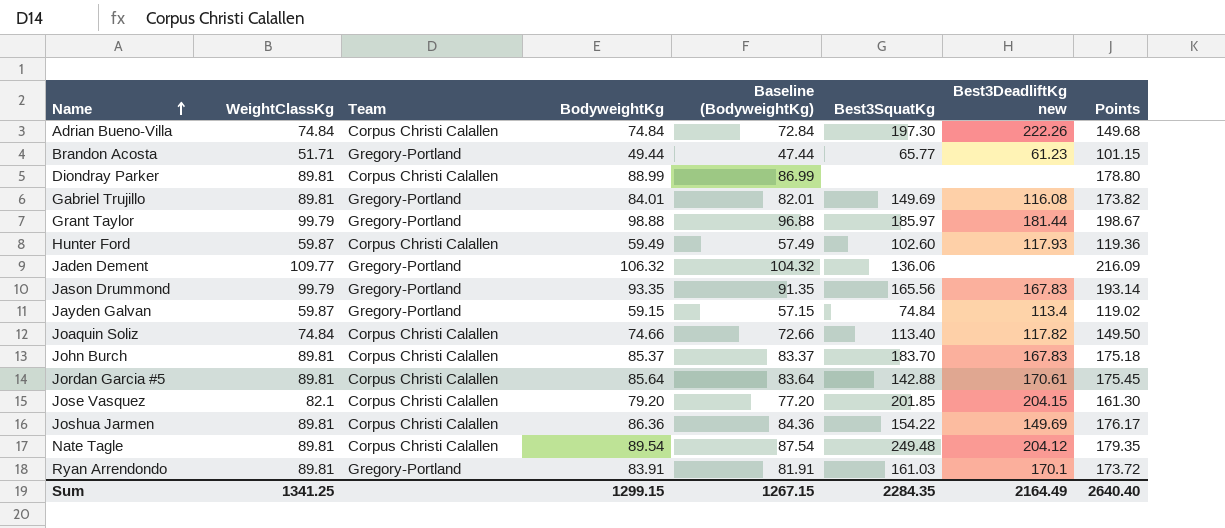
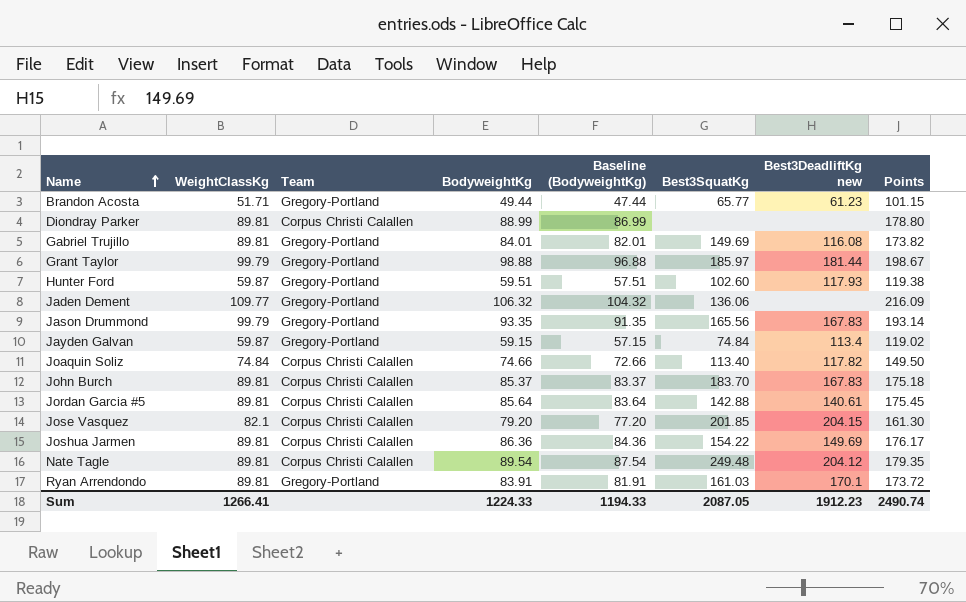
row Adrian Bueno-Villa: 74.84 | Corpus Christi Calallen | 74.84 | 72.84 | 197.30 | 222.26 | 149.68 -> none
Hunter Ford | Team: Corpus Christi Calallen -> Gregory-Portland
Hunter Ford | BodyweightKg: 59.49 -> 59.51
Hunter Ford | Baseline (BodyweightKg): 57.49 -> 57.51
Hunter Ford | Points: 119.36 -> 119.38
Jordan Garcia #5 | Best3DeadliftKg new: 170.61 -> 140.61
Sum | WeightClassKg: 1341.25 -> 1266.41
Sum | BodyweightKg: 1299.15 -> 1224.33
Sum | Baseline (BodyweightKg): 1267.15 -> 1194.33
Sum | Best3SquatKg: 2284.35 -> 2087.05
Sum | Best3DeadliftKg new: 2164.49 -> 1912.23
Sum | Points: 2640.40 -> 2490.74

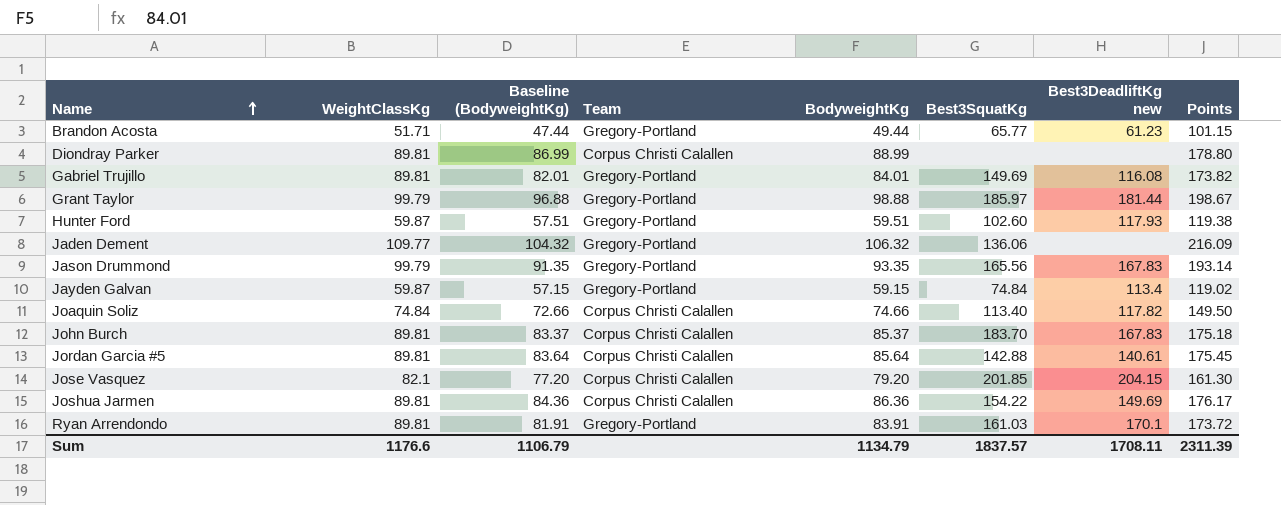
column Baseline (BodyweightKg) | position: 5 -> 3
row Nate Tagle: 89.81 | Corpus Christi Calallen | 89.54 | 87.54 | 249.48 | 204.12 | 179.35 -> none
Sum | WeightClassKg: 1266.41 -> 1176.6
Sum | Baseline (BodyweightKg): 1194.33 -> 1106.79
Sum | BodyweightKg: 1224.33 -> 1134.79
Sum | Best3SquatKg: 2087.05 -> 1837.57
Sum | Best3DeadliftKg new: 1912.23 -> 1708.11
Sum | Points: 2490.74 -> 2311.39

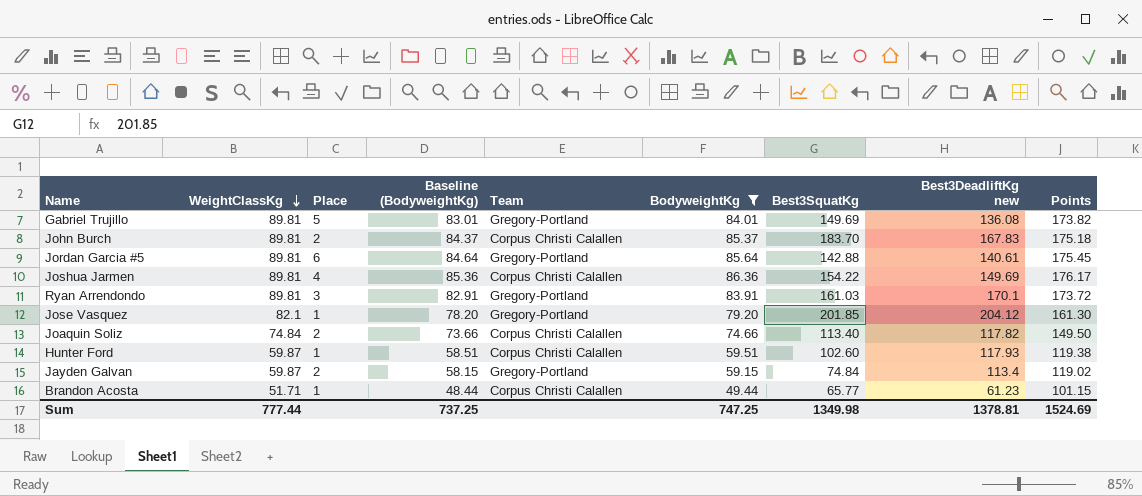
filter: none -> BodyweightKg <= 86.36
row order: Name ascending -> WeightClassKg descending
column Place | position: none -> 3
column Baseline (BodyweightKg) | formula: [BodyweightKg] - 2 -> [BodyweightKg] - 1
Gabriel Trujillo | Best3DeadliftKg new: 116.08 -> 136.08
Jordan Garcia #5 | Team: Corpus Christi Calallen -> Gregory-Portland
Jose Vasquez | Team: Corpus Christi Calallen -> Gregory-Portland
Jose Vasquez | Best3DeadliftKg new: 204.15 -> 204.12
Hunter Ford | Team: Gregory-Portland -> Corpus Christi Calallen
Brandon Acosta | Team: Gregory-Portland -> Corpus Christi Calallen
Sum | WeightClassKg: 1176.6 -> 777.44
Sum | Baseline (BodyweightKg): 1106.79 -> 737.25
Sum | BodyweightKg: 1134.79 -> 747.25
Sum | Best3SquatKg: 1837.57 -> 1349.98
Sum | Best3DeadliftKg new: 1708.11 -> 1378.81
Sum | Points: 2311.39 -> 1524.69

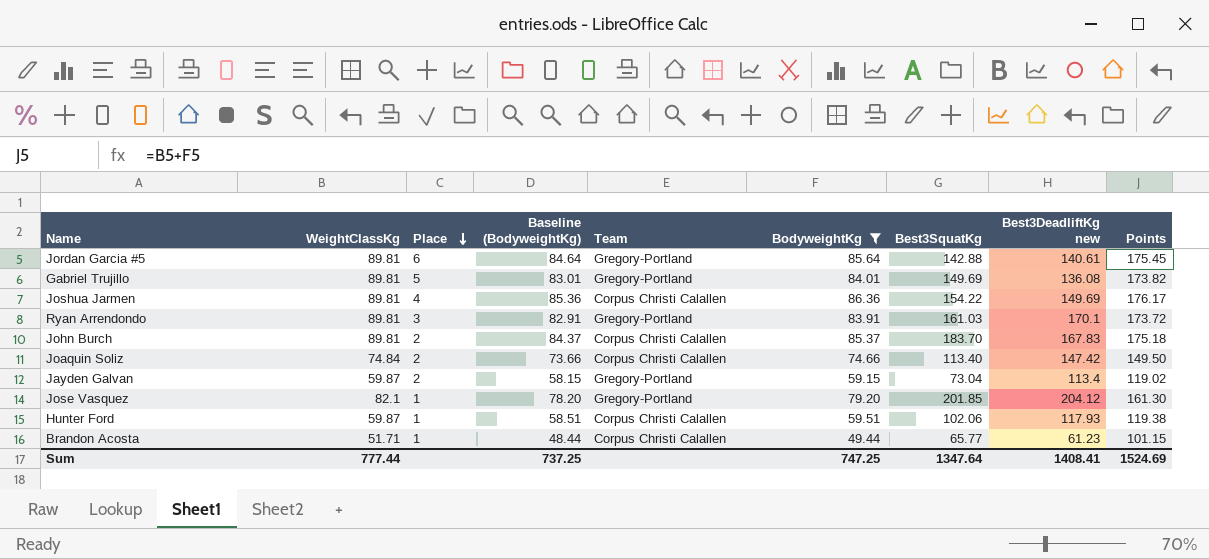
row order: WeightClassKg descending -> Place descending
Joaquin Soliz | Best3DeadliftKg new: 117.82 -> 147.42
Jayden Galvan | Best3SquatKg: 74.84 -> 73.04
Hunter Ford | Best3SquatKg: 102.60 -> 102.06
Sum | Best3SquatKg: 1349.98 -> 1347.64
Sum | Best3DeadliftKg new: 1378.81 -> 1408.41

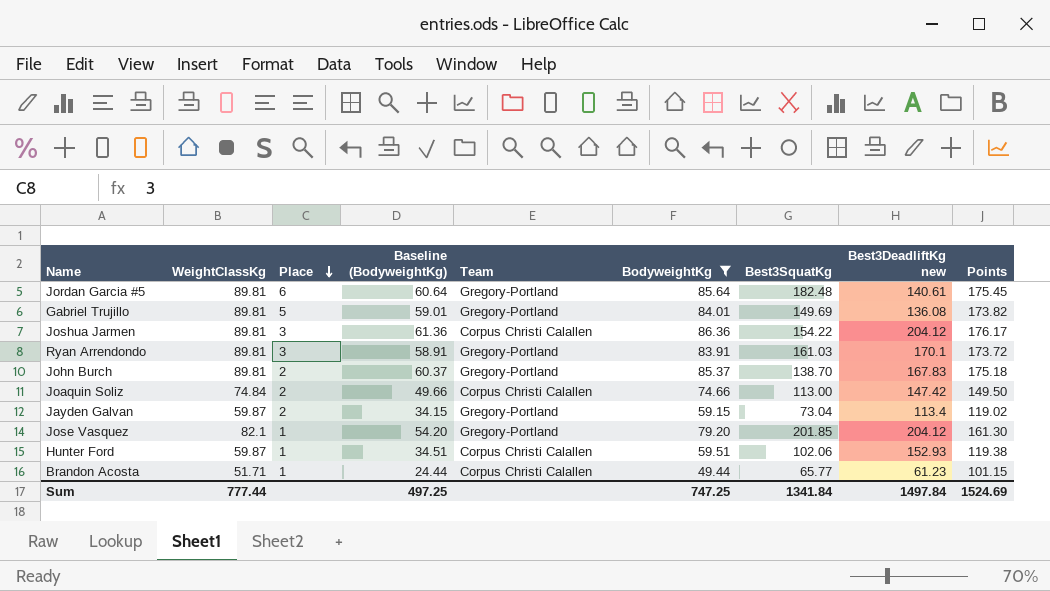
column Baseline (BodyweightKg) | formula: [BodyweightKg] - 1 -> [BodyweightKg] - 25
Jordan Garcia #5 | Best3SquatKg: 142.88 -> 182.48
Joshua Jarmen | Place: 4 -> 3
Joshua Jarmen | Best3DeadliftKg new: 149.69 -> 204.12
John Burch | Team: Corpus Christi Calallen -> Gregory-Portland
John Burch | Best3SquatKg: 183.70 -> 138.70
Joaquin Soliz | Best3SquatKg: 113.40 -> 113.00
Hunter Ford | Best3DeadliftKg new: 117.93 -> 152.93
Sum | Baseline (BodyweightKg): 737.25 -> 497.25
Sum | Best3SquatKg: 1347.64 -> 1341.84
Sum | Best3DeadliftKg new: 1408.41 -> 1497.84

